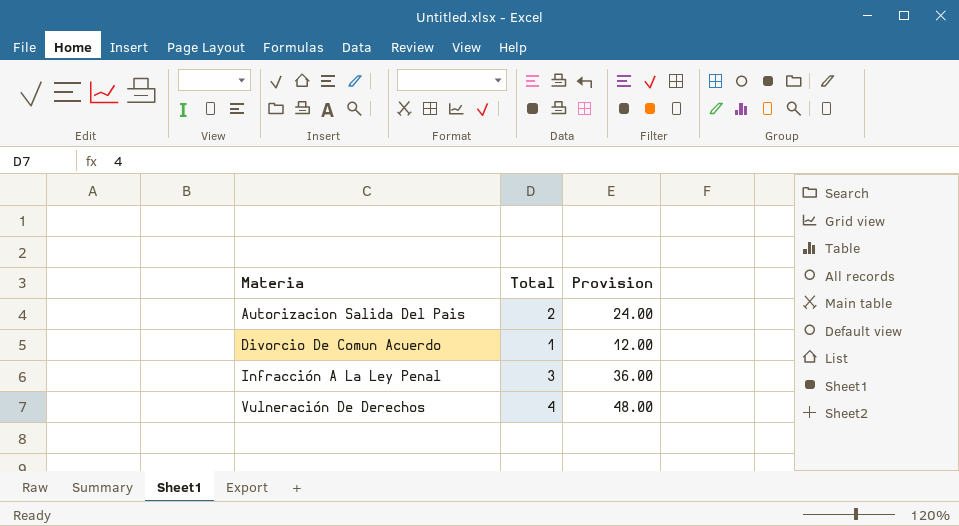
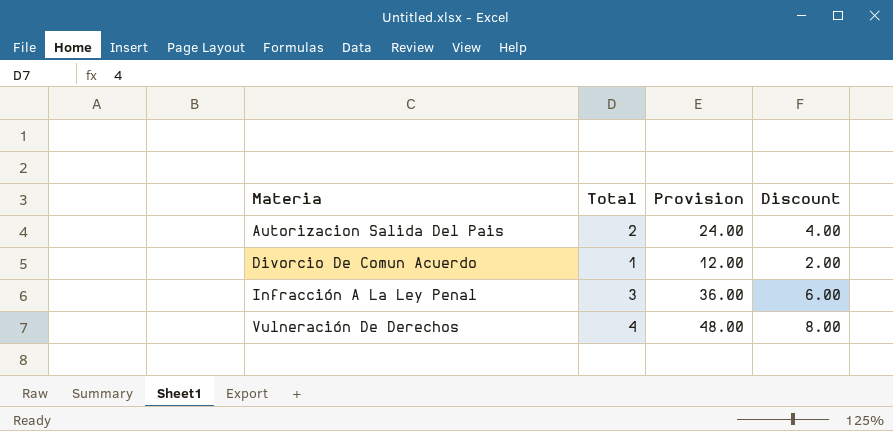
column Discount | formula: none -> [Total] * 2

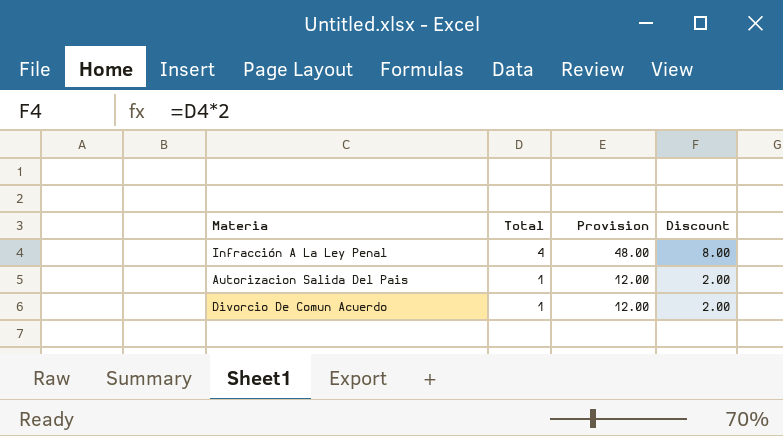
row order: Materia ascending -> Total descending
row Vulneración De Derechos: 4 | 48.00 | 8.00 -> none
Infracción A La Ley Penal | Total: 3 -> 4
Infracción A La Ley Penal | Provision: 36.00 -> 48.00
Infracción A La Ley Penal | Discount: 6.00 -> 8.00
Autorizacion Salida Del Pais | Total: 2 -> 1
Autorizacion Salida Del Pais | Provision: 24.00 -> 12.00
Autorizacion Salida Del Pais | Discount: 4.00 -> 2.00

